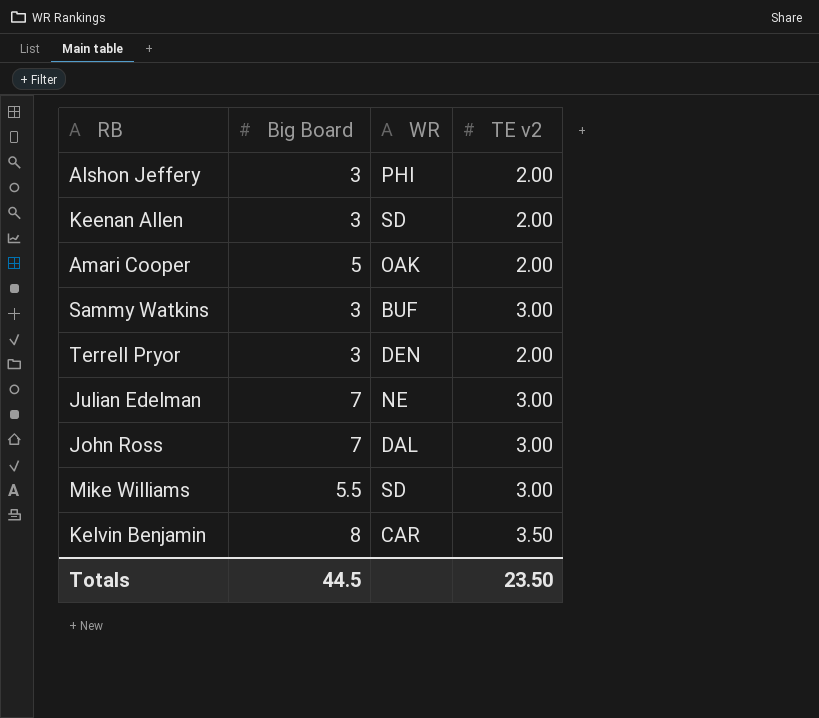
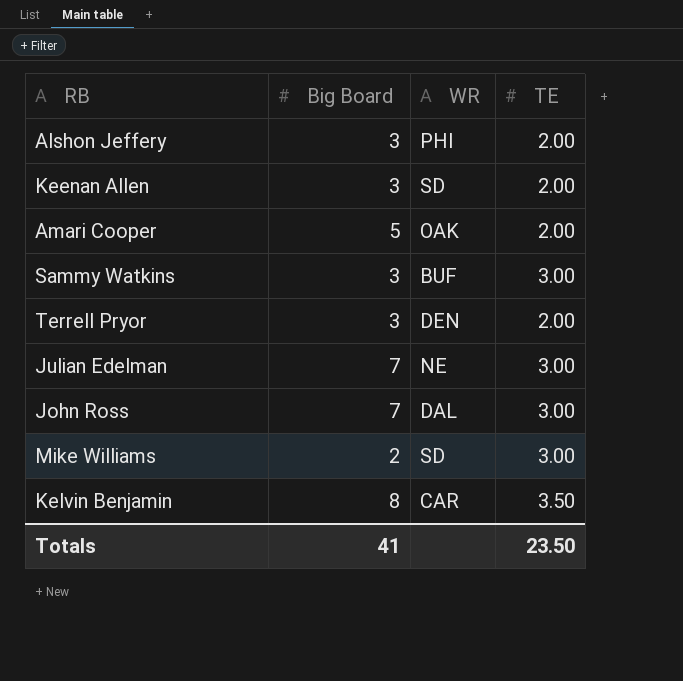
column name: TE v2 -> TE
Mike Williams | Big Board: 5.5 -> 2
Totals | Big Board: 44.5 -> 41

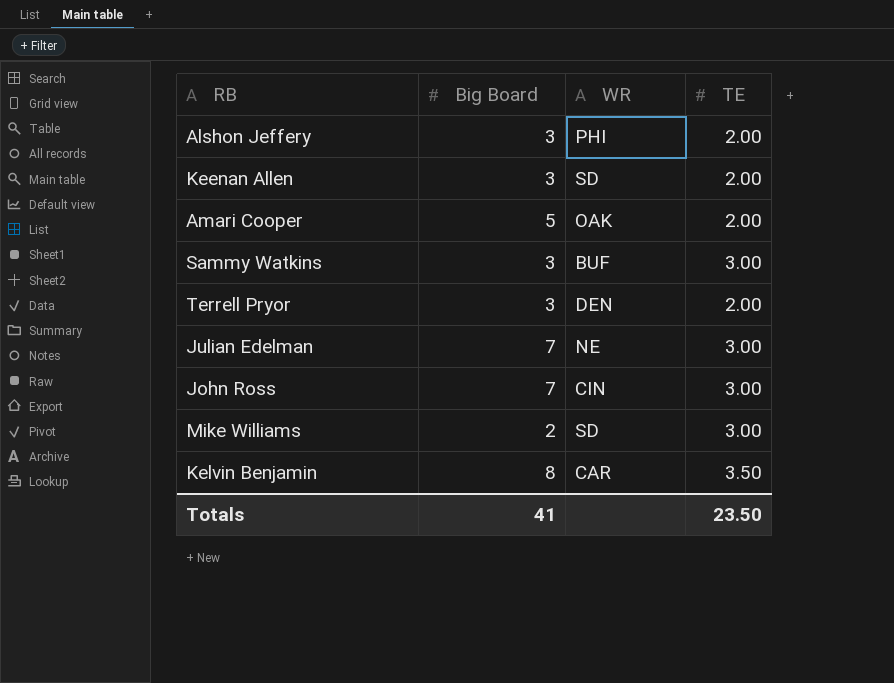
John Ross | WR: DAL -> CIN

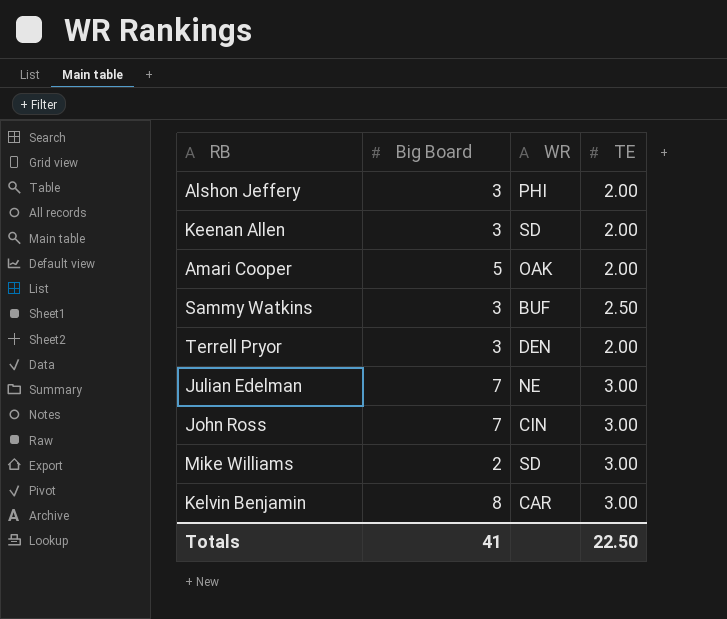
Sammy Watkins | TE: 3.00 -> 2.50
Kelvin Benjamin | TE: 3.50 -> 3.00
Totals | TE: 23.50 -> 22.50

